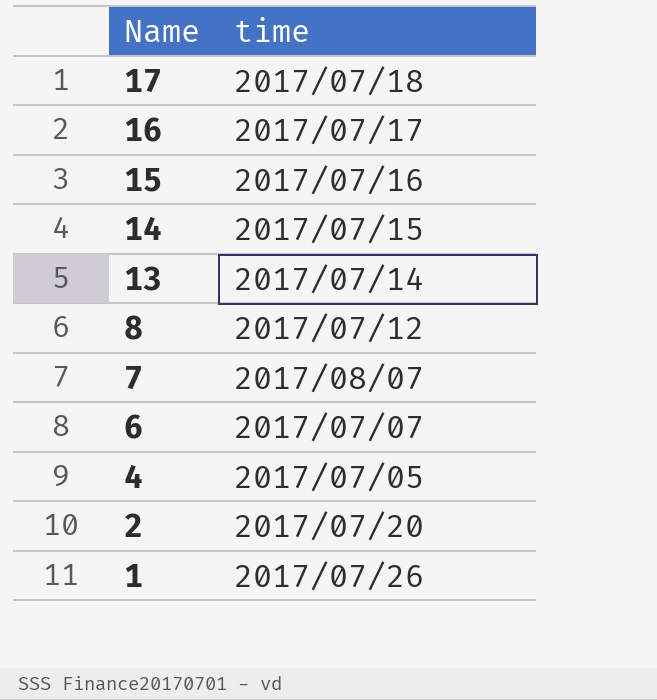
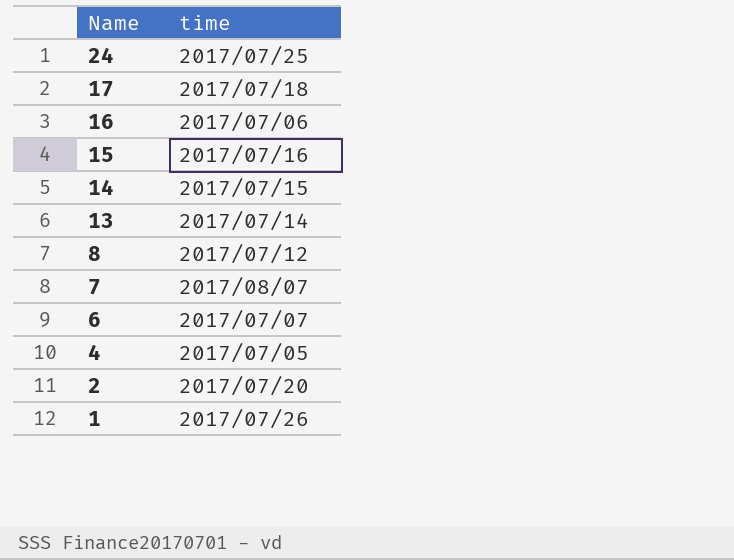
row 24: none -> 2017/07/25
16 | time: 2017/07/17 -> 2017/07/06

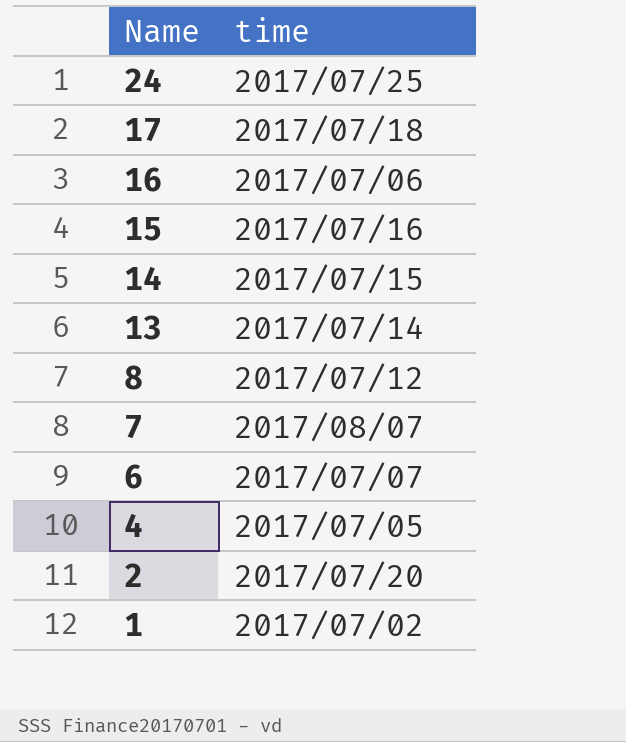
1 | time: 2017/07/26 -> 2017/07/02

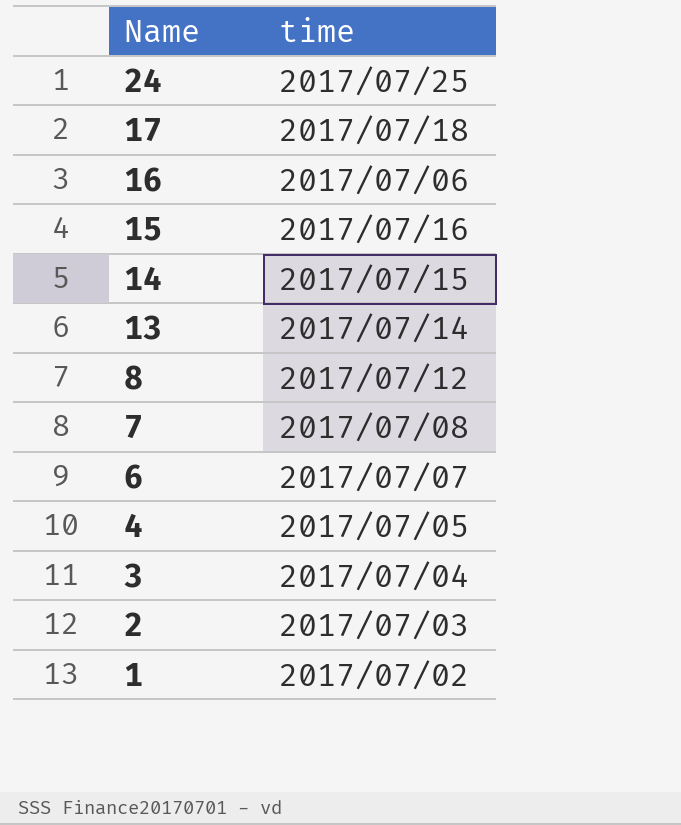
7 | time: 2017/08/07 -> 2017/07/08
row 3: none -> 2017/07/04
2 | time: 2017/07/20 -> 2017/07/03

